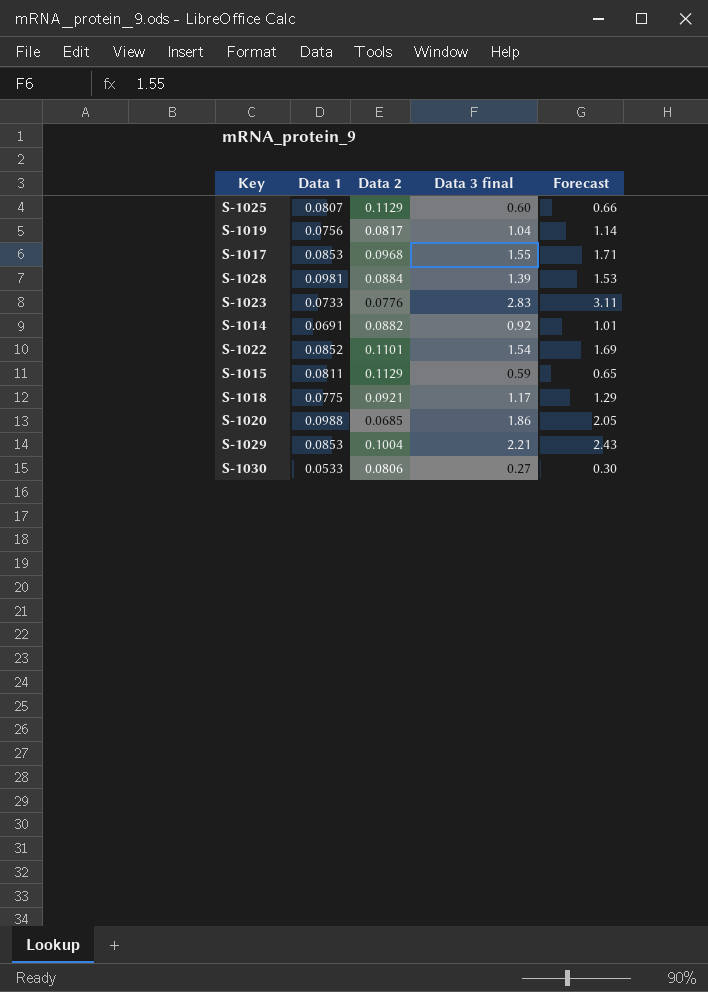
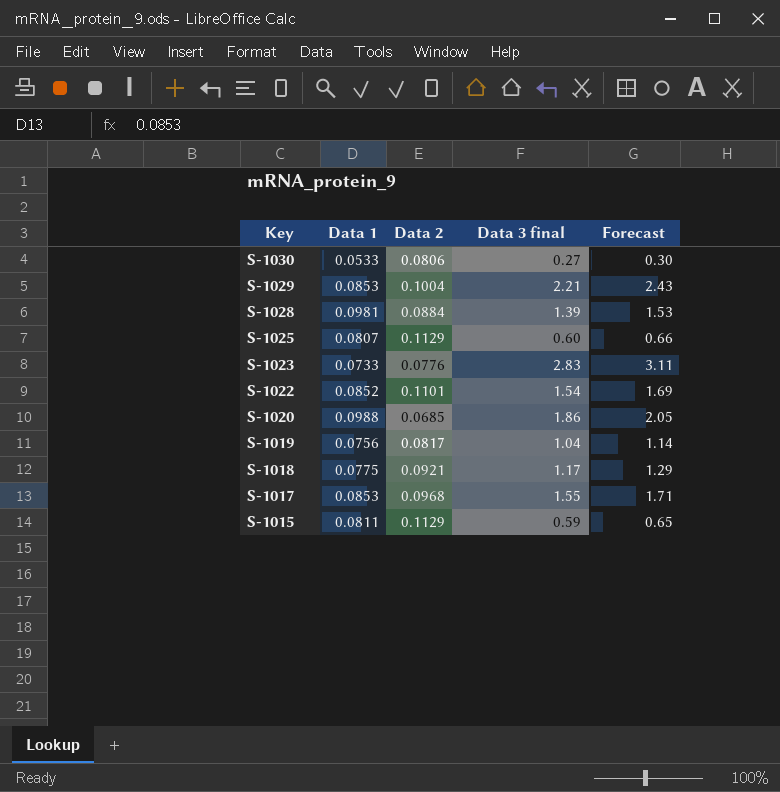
row order: none -> Key descending
row S-1014: 0.0691 | 0.0882 | 0.92 | 1.01 -> none

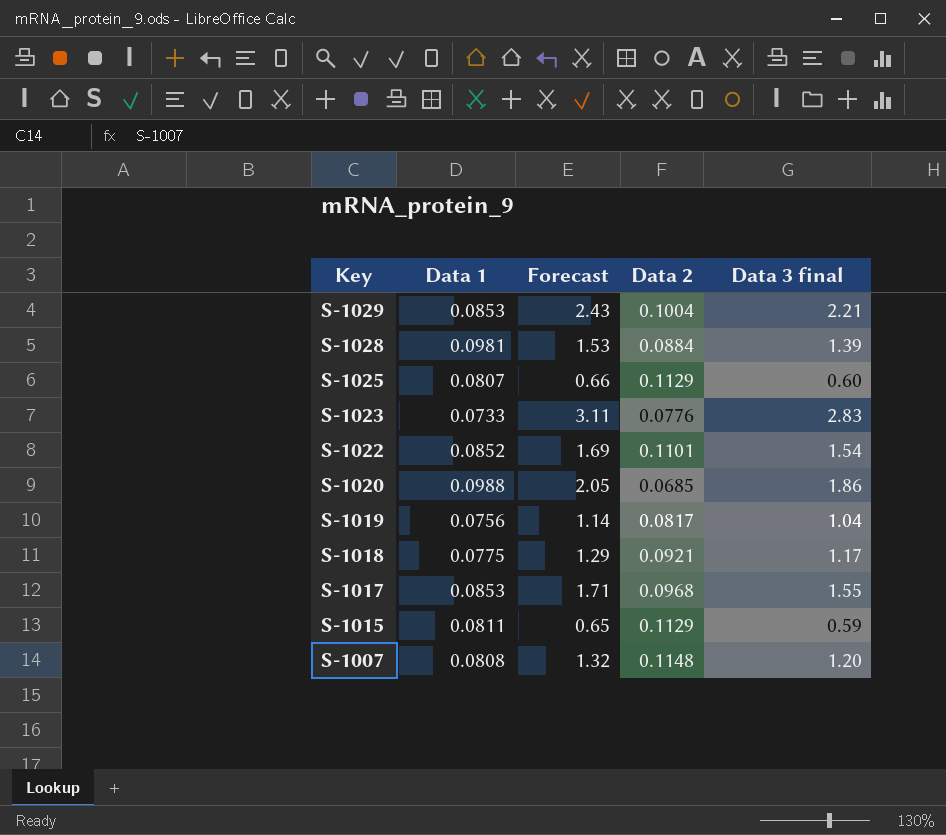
column Forecast | position: 5 -> 3
row S-1030: 0.0533 | 0.0806 | 0.27 | 0.30 -> none
row S-1007: none -> 0.0808 | 1.32 | 0.1148 | 1.20

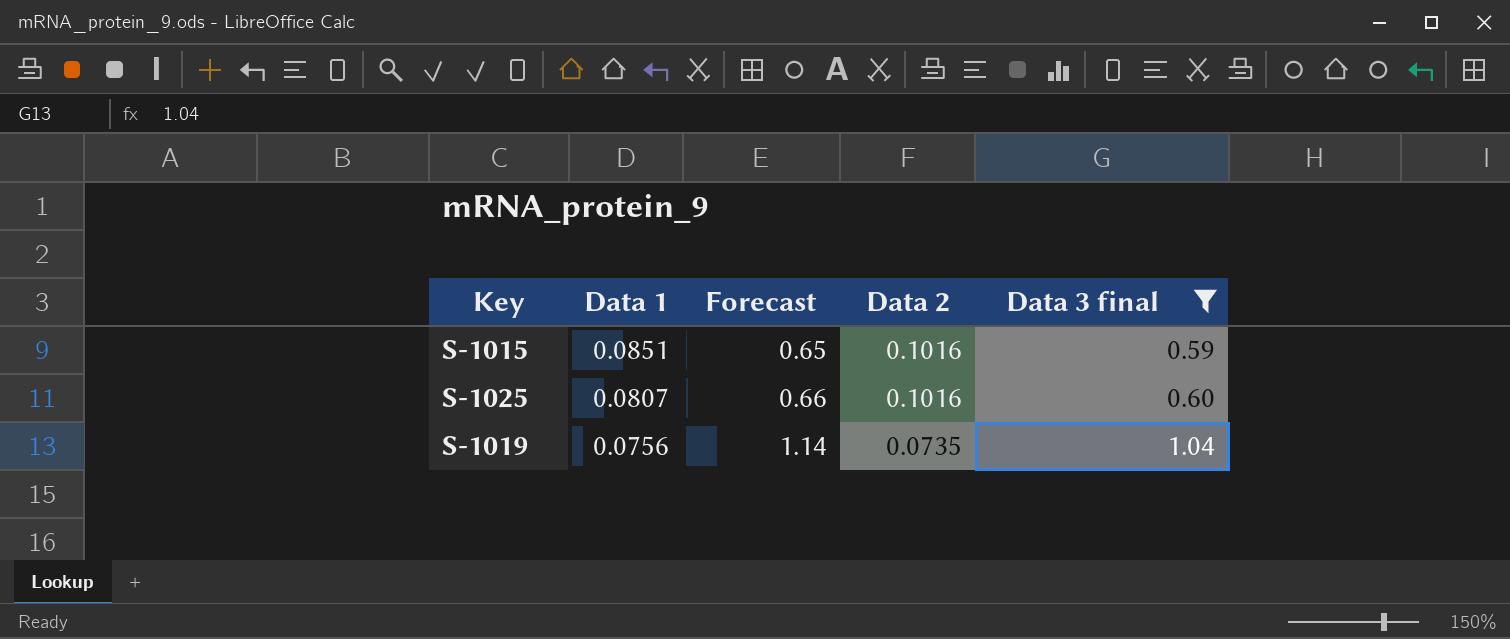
filter: none -> Data 3 final <= 1.04
row order: Key descending -> Data 1 descending
S-1015 | Data 1: 0.0811 -> 0.0851
S-1015 | Data 2: 0.1129 -> 0.1016
S-1025 | Data 2: 0.1129 -> 0.1016
S-1019 | Data 2: 0.0817 -> 0.0735

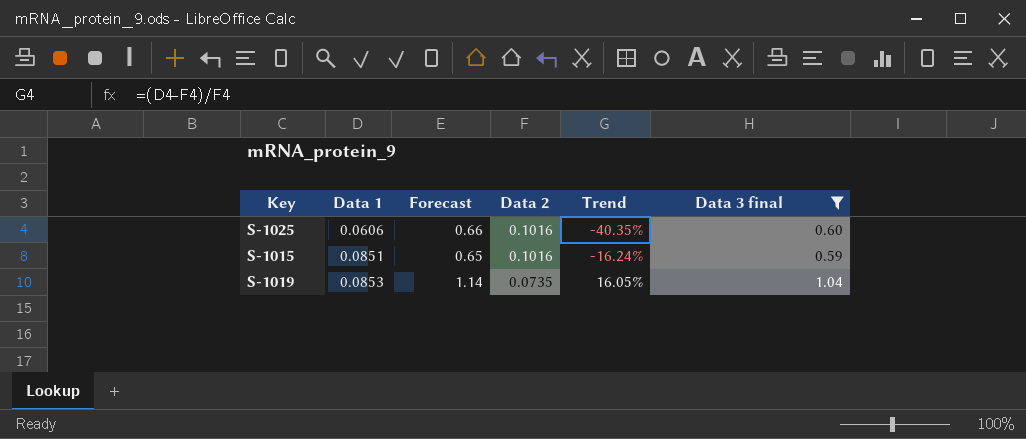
row order: Data 1 descending -> Data 1 ascending
column Trend | formula: none -> ([Data 1] - [Data 2]) / [Data 2]
S-1025 | Data 1: 0.0807 -> 0.0606
S-1019 | Data 1: 0.0756 -> 0.0853

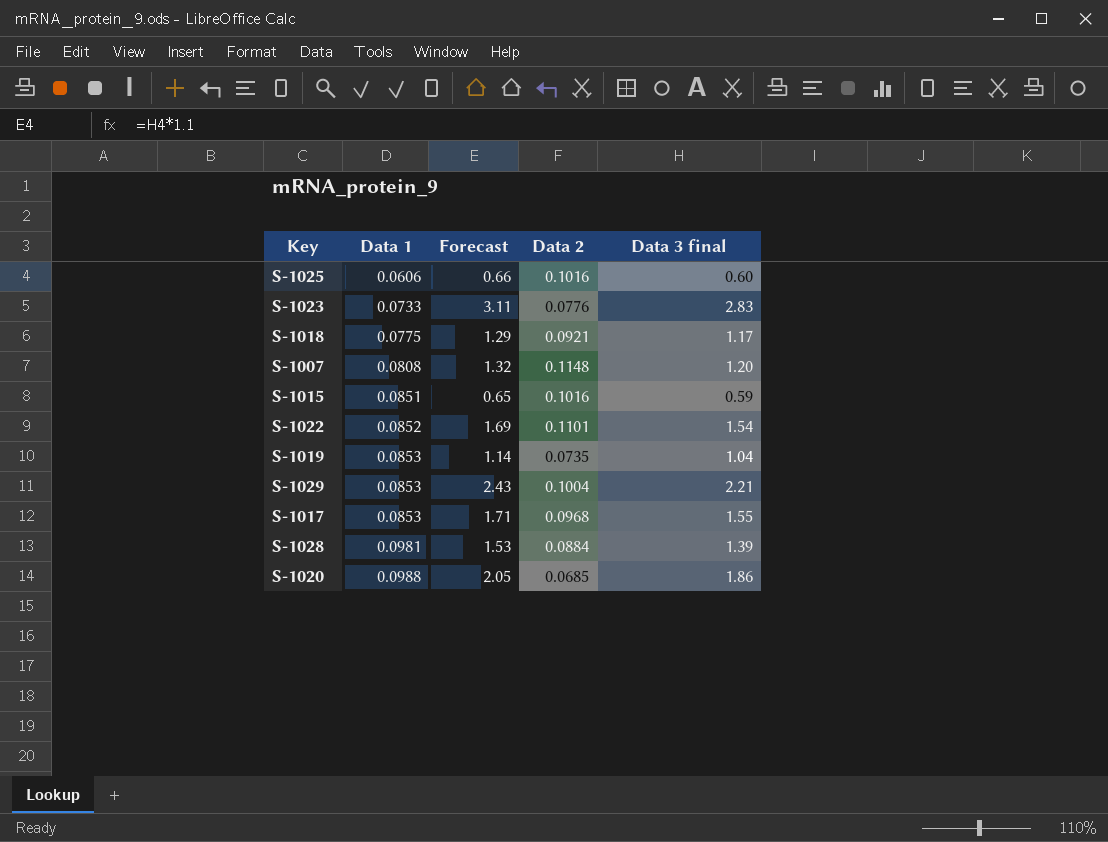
filter: Data 3 final <= 1.04 -> none
column Trend | formula: ([Data 1] - [Data 2]) / [Data 2] -> none

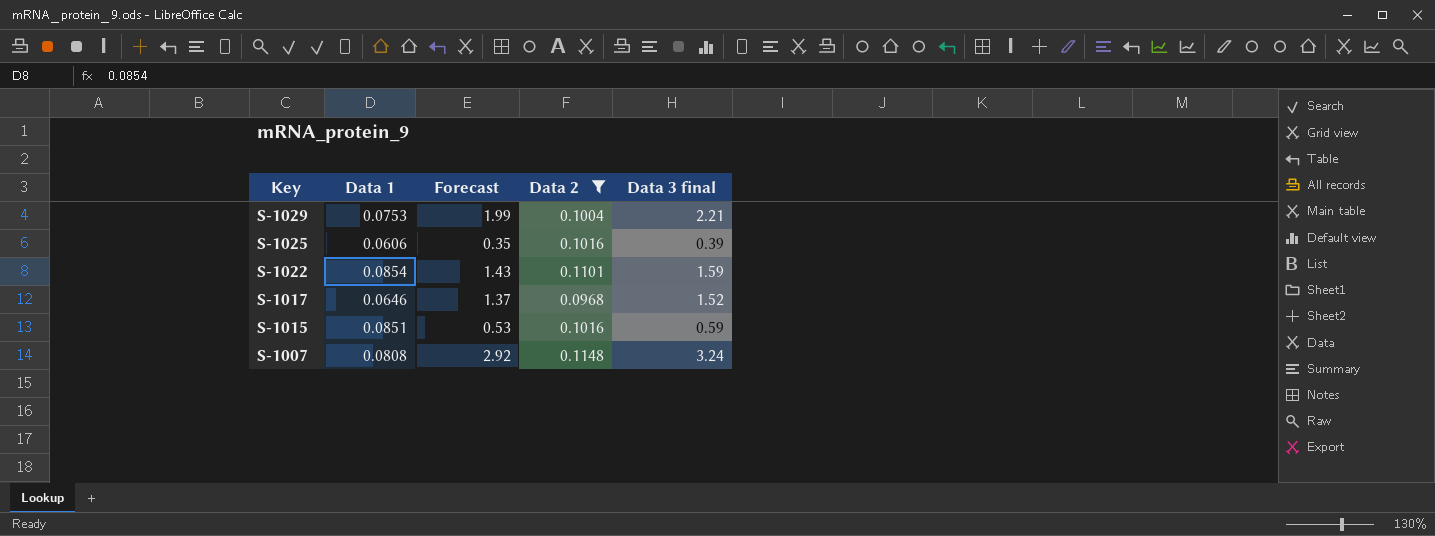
filter: none -> Data 2 >= 0.0968
row order: Data 1 ascending -> Key descending
column Forecast | formula: [Data 3 final] * 1.1 -> [Data 3 final] * 0.9
S-1029 | Data 1: 0.0853 -> 0.0753
S-1025 | Data 3 final: 0.60 -> 0.39
S-1022 | Data 1: 0.0852 -> 0.0854
S-1022 | Data 3 final: 1.54 -> 1.59
S-1017 | Data 1: 0.0853 -> 0.0646
S-1017 | Data 3 final: 1.55 -> 1.52
S-1007 | Data 3 final: 1.20 -> 3.24

